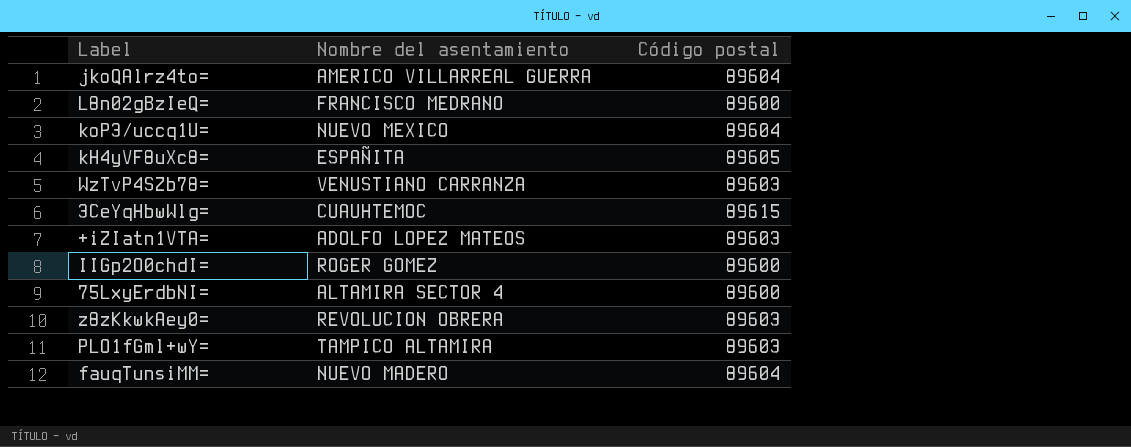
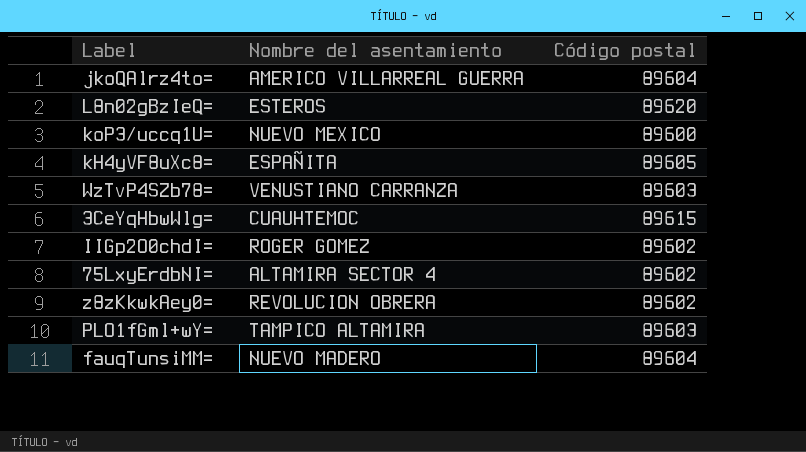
row +iZIatn1VTA=: ADOLFO LOPEZ MATEOS | 89603 -> none
L8n02gBzIeQ= | Nombre del asentamiento: FRANCISCO MEDRANO -> ESTEROS
L8n02gBzIeQ= | Código postal: 89600 -> 89620
koP3/uccq1U= | Código postal: 89604 -> 89600
IIGp2O0chdI= | Código postal: 89600 -> 89602
75LxyErdbNI= | Código postal: 89600 -> 89602
z8zKkwkAey0= | Código postal: 89603 -> 89602

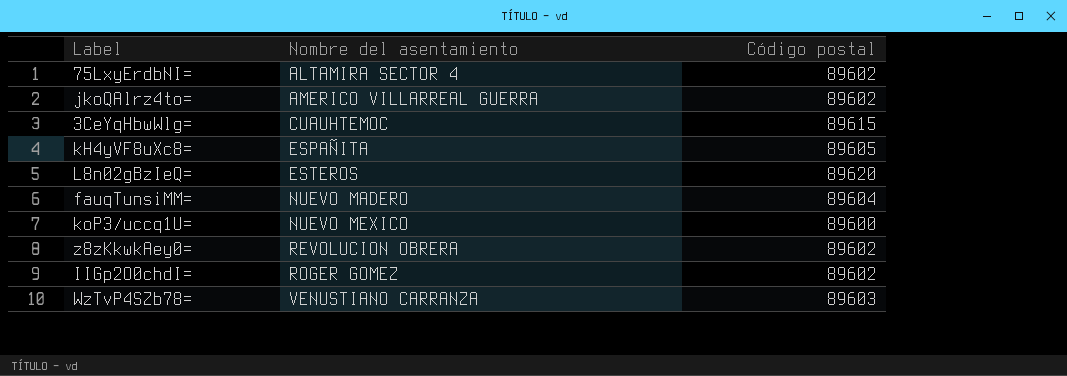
row order: none -> Nombre del asentamiento ascending
row PLO1fGml+wY=: TAMPICO ALTAMIRA | 89603 -> none
jkoQAlrz4to= | Código postal: 89604 -> 89602

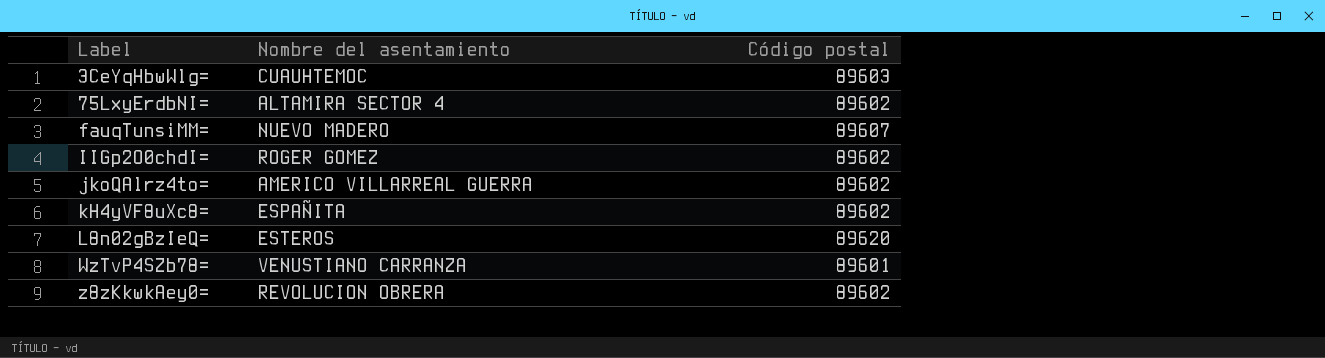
row order: Nombre del asentamiento ascending -> Label ascending
row koP3/uccq1U=: NUEVO MEXICO | 89600 -> none
3CeYqHbwWlg= | Código postal: 89615 -> 89603
fauqTunsiMM= | Código postal: 89604 -> 89607
kH4yVF8uXc8= | Código postal: 89605 -> 89602
WzTvP4SZb78= | Código postal: 89603 -> 89601

